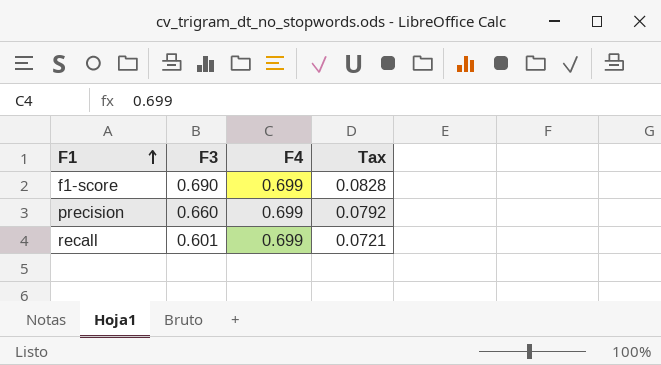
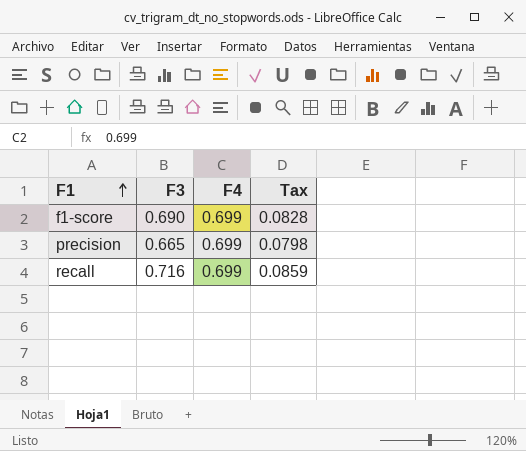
precision | F3: 0.660 -> 0.665
precision | Tax: 0.0792 -> 0.0798
recall | F3: 0.601 -> 0.716
recall | Tax: 0.0721 -> 0.0859

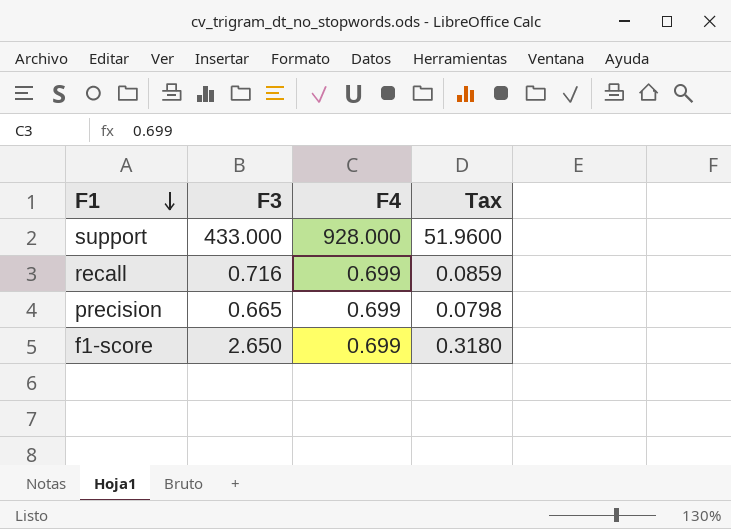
row order: F1 ascending -> F1 descending
row support: none -> 433.000 | 928.000 | 51.9600
f1-score | F3: 0.690 -> 2.650
f1-score | Tax: 0.0828 -> 0.3180

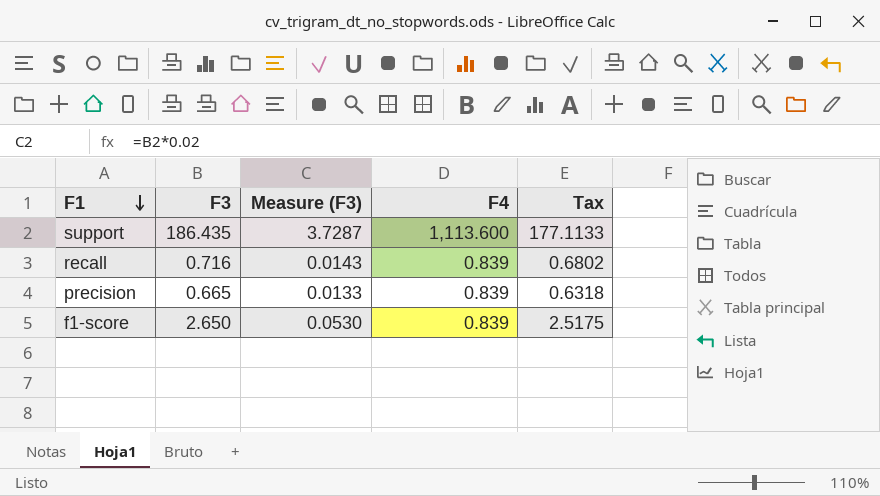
column Measure (F3) | formula: none -> [F3] * 0.02
column Tax | formula: [F3] * 0.12 -> [F3] * 0.95
support | F3: 433.000 -> 186.435
support | F4: 928.000 -> 1,113.600
recall | F4: 0.699 -> 0.839
precision | F4: 0.699 -> 0.839
f1-score | F4: 0.699 -> 0.839

